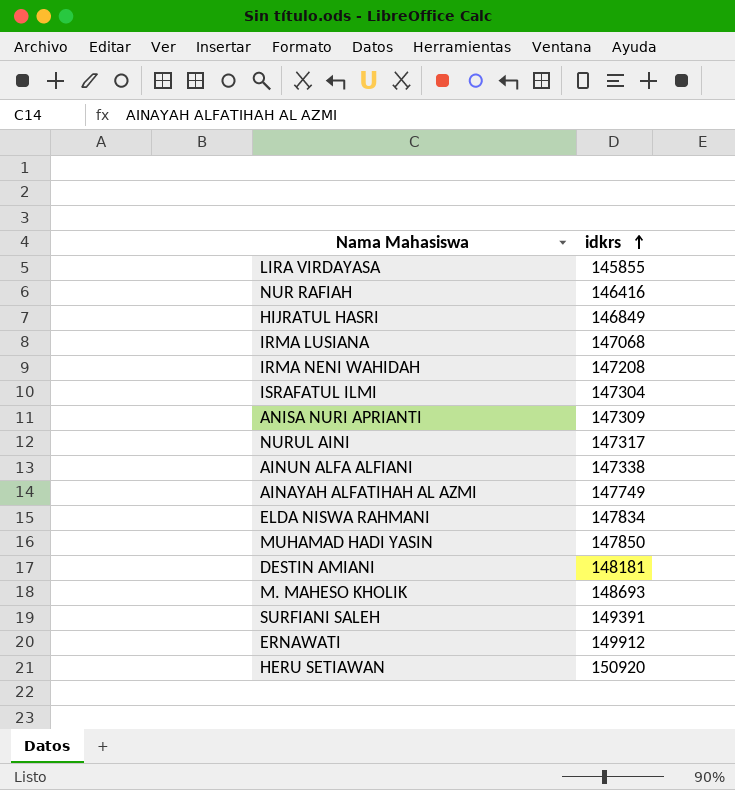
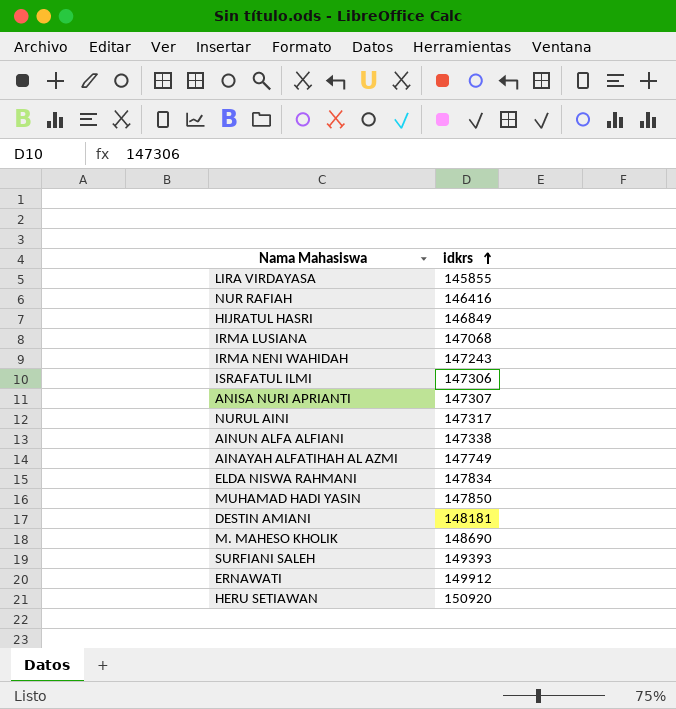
IRMA NENI WAHIDAH | idkrs: 147208 -> 147243
ISRAFATUL ILMI | idkrs: 147304 -> 147306
ANISA NURI APRIANTI | idkrs: 147309 -> 147307
M. MAHESO KHOLIK | idkrs: 148693 -> 148690
SURFIANI SALEH | idkrs: 149391 -> 149393

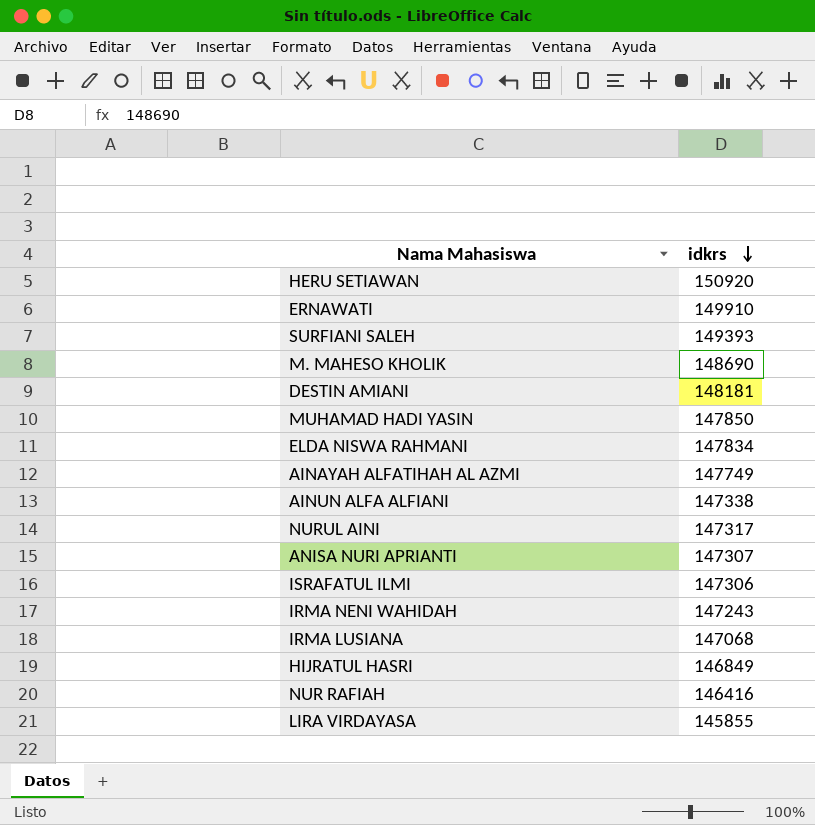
row order: idkrs ascending -> idkrs descending
ERNAWATI | idkrs: 149912 -> 149910

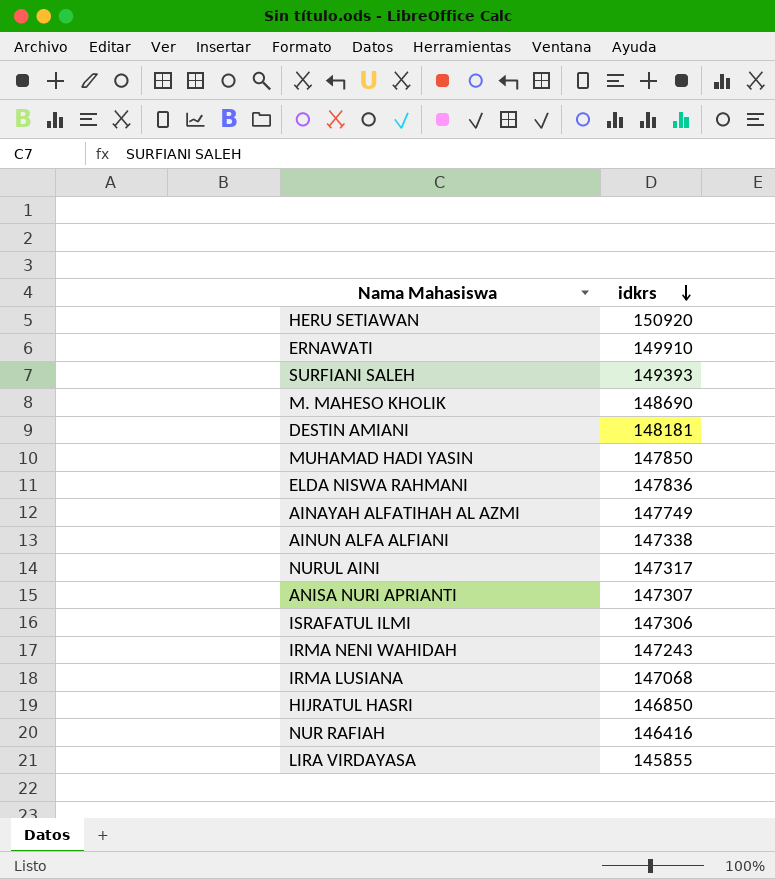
ELDA NISWA RAHMANI | idkrs: 147834 -> 147836
HIJRATUL HASRI | idkrs: 146849 -> 146850

